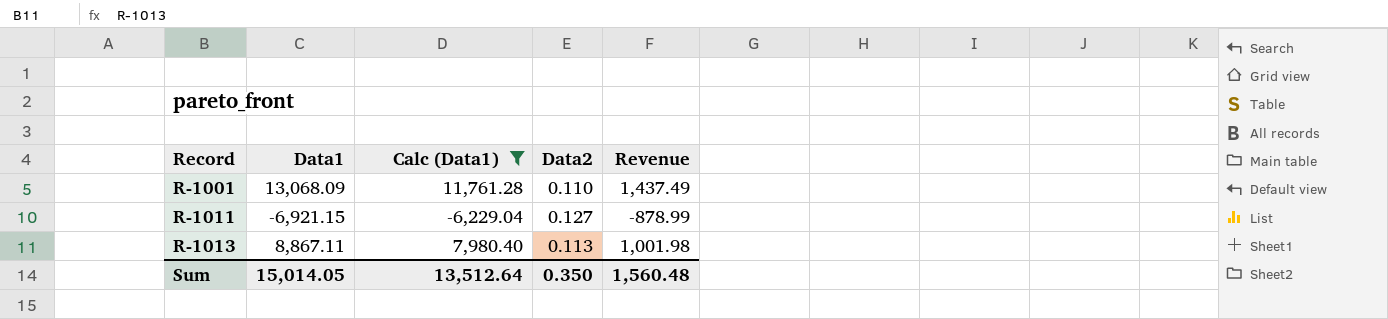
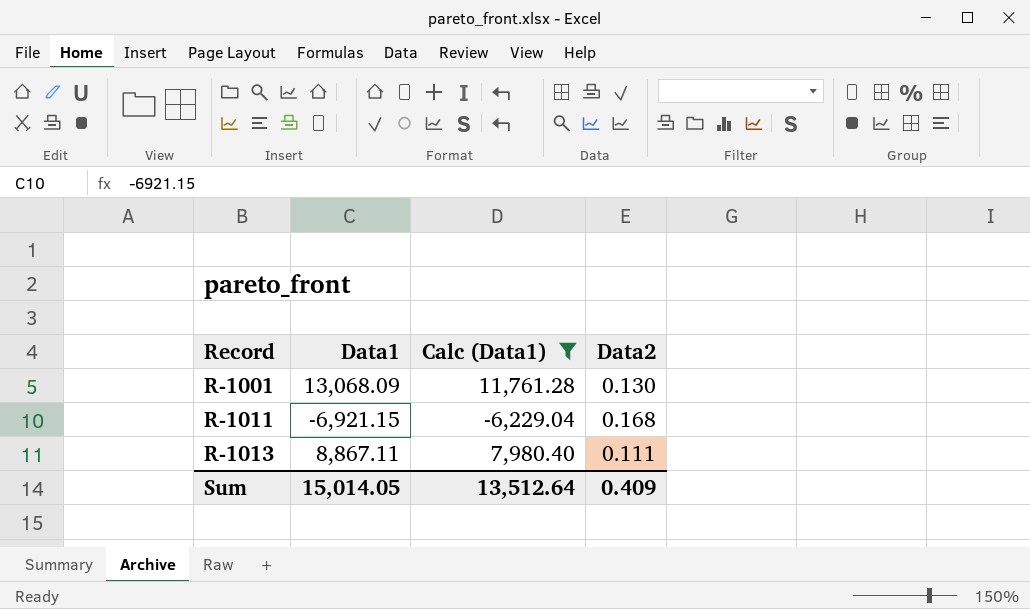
column Revenue | formula: [Data1] * [Data2] -> none
R-1001 | Data2: 0.110 -> 0.130
R-1011 | Data2: 0.127 -> 0.168
R-1013 | Data2: 0.113 -> 0.111
Sum | Data2: 0.350 -> 0.409

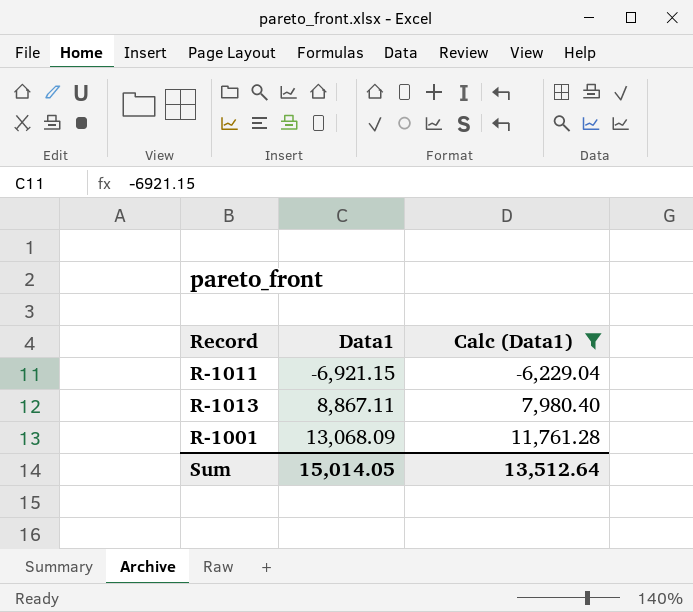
row order: Record ascending -> Data1 ascending
column Data2 | position: 4 -> none

